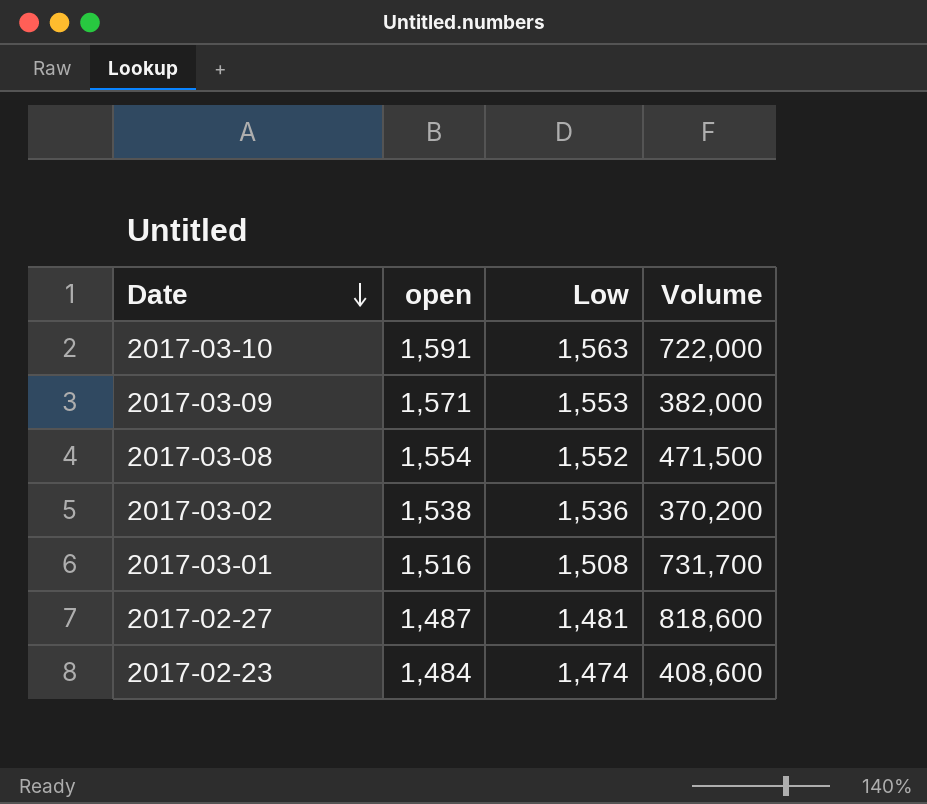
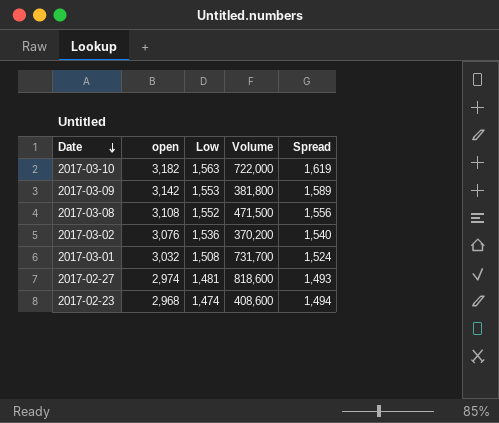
column Spread | formula: none -> [open] - [Low]
2017-03-10 | open: 1,591 -> 3,182
2017-03-09 | open: 1,571 -> 3,142
2017-03-09 | Volume: 382,000 -> 381,800
2017-03-08 | open: 1,554 -> 3,108
2017-03-02 | open: 1,538 -> 3,076
2017-03-01 | open: 1,516 -> 3,032
2017-02-27 | open: 1,487 -> 2,974
2017-02-23 | open: 1,484 -> 2,968

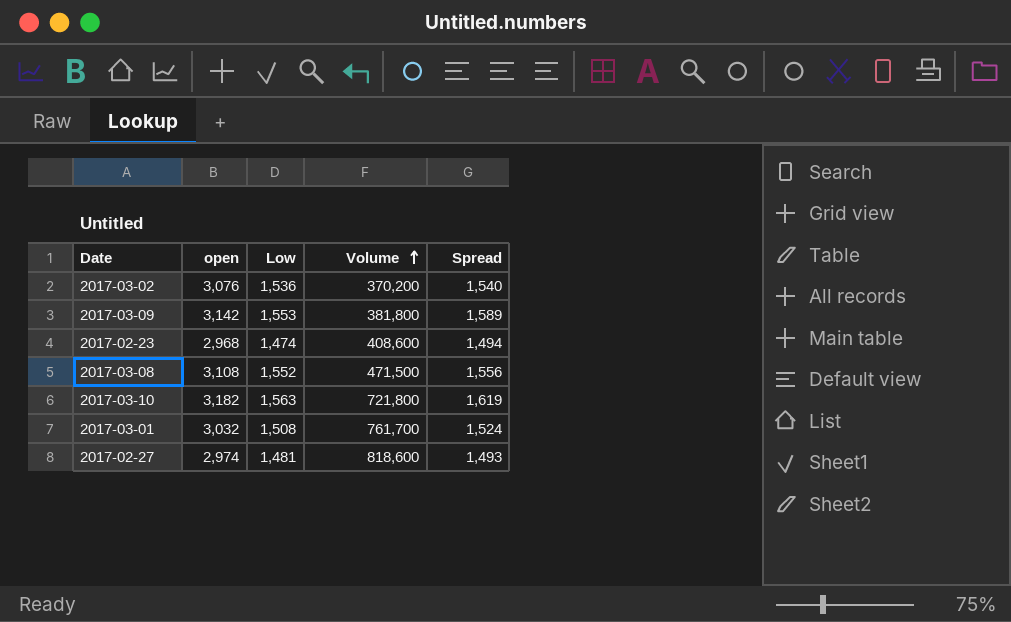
row order: Date descending -> Volume ascending
2017-03-10 | Volume: 722,000 -> 721,800
2017-03-01 | Volume: 731,700 -> 761,700

